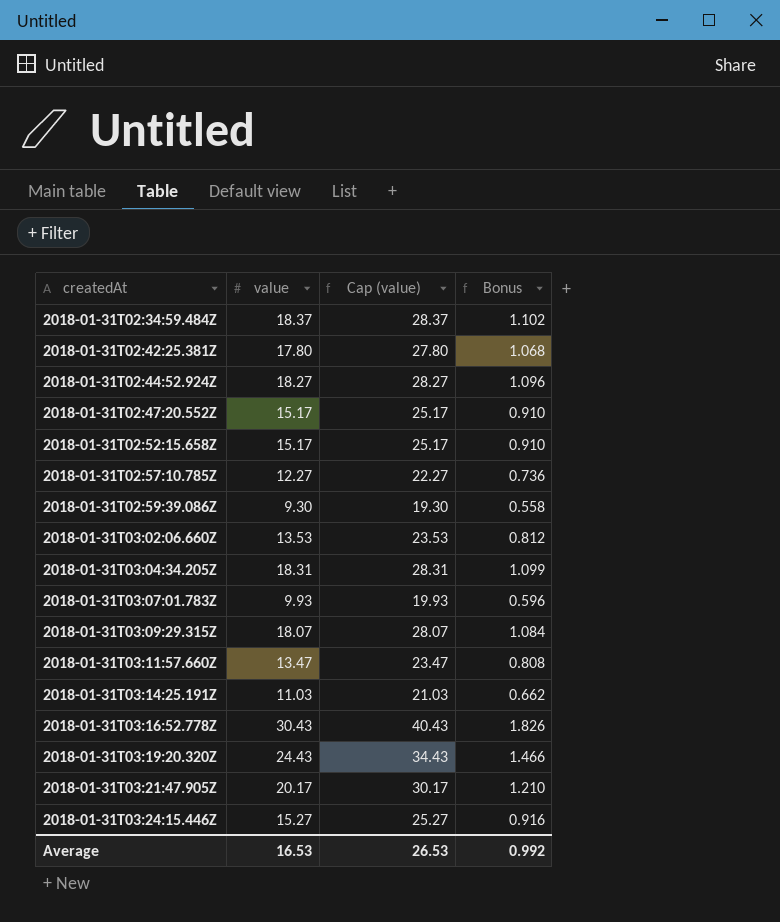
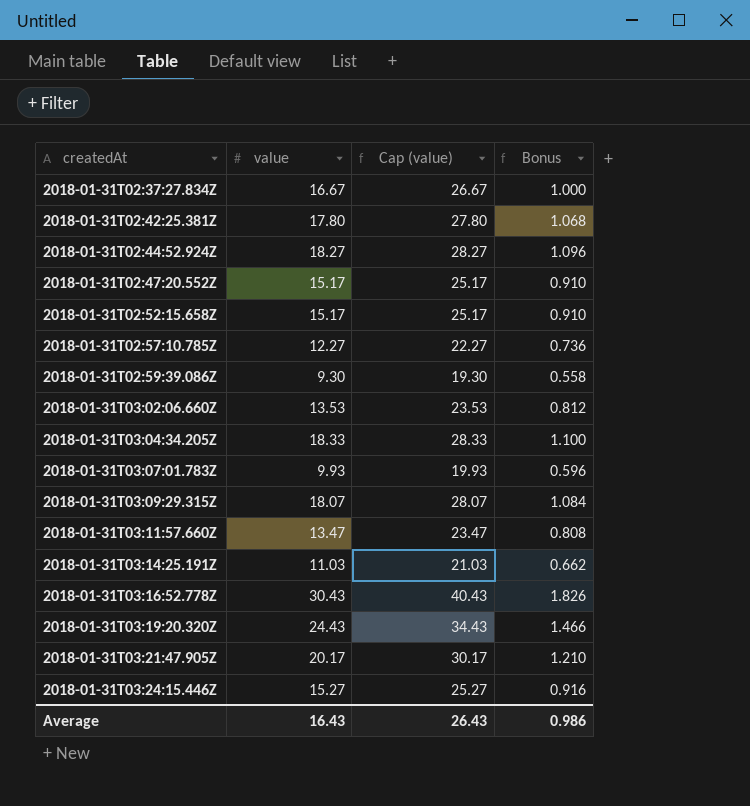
row 2018-01-31T02:34:59.484Z: 18.37 | 28.37 | 1.102 -> none
row 2018-01-31T02:37:27.834Z: none -> 16.67 | 26.67 | 1.000
2018-01-31T03:04:34.205Z | value: 18.31 -> 18.33
2018-01-31T03:04:34.205Z | Cap (value): 28.31 -> 28.33
2018-01-31T03:04:34.205Z | Bonus: 1.099 -> 1.100
Average | value: 16.53 -> 16.43
Average | Cap (value): 26.53 -> 26.43
Average | Bonus: 0.992 -> 0.986

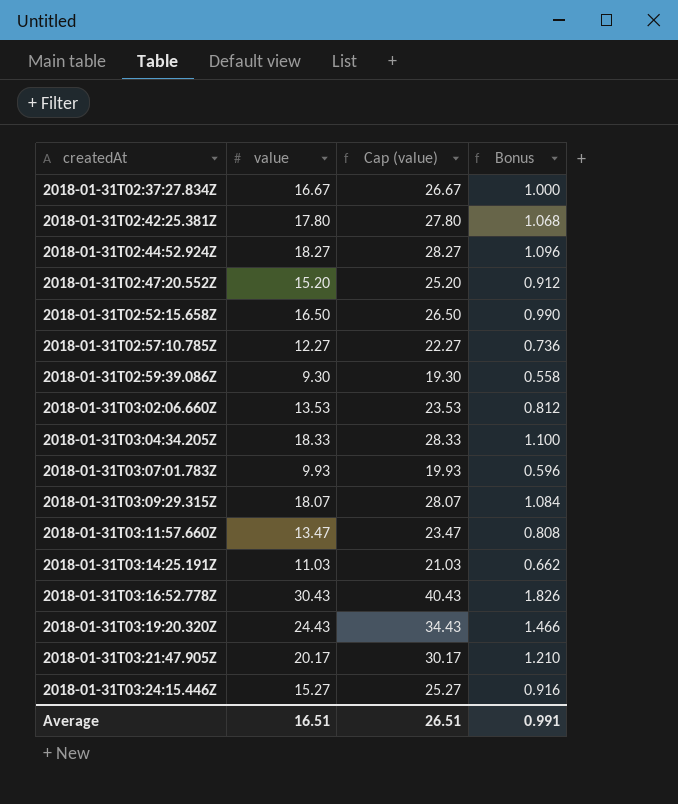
2018-01-31T02:47:20.552Z | value: 15.17 -> 15.20
2018-01-31T02:47:20.552Z | Cap (value): 25.17 -> 25.20
2018-01-31T02:47:20.552Z | Bonus: 0.910 -> 0.912
2018-01-31T02:52:15.658Z | value: 15.17 -> 16.50
2018-01-31T02:52:15.658Z | Cap (value): 25.17 -> 26.50
2018-01-31T02:52:15.658Z | Bonus: 0.910 -> 0.990
Average | value: 16.43 -> 16.51
Average | Cap (value): 26.43 -> 26.51
Average | Bonus: 0.986 -> 0.991

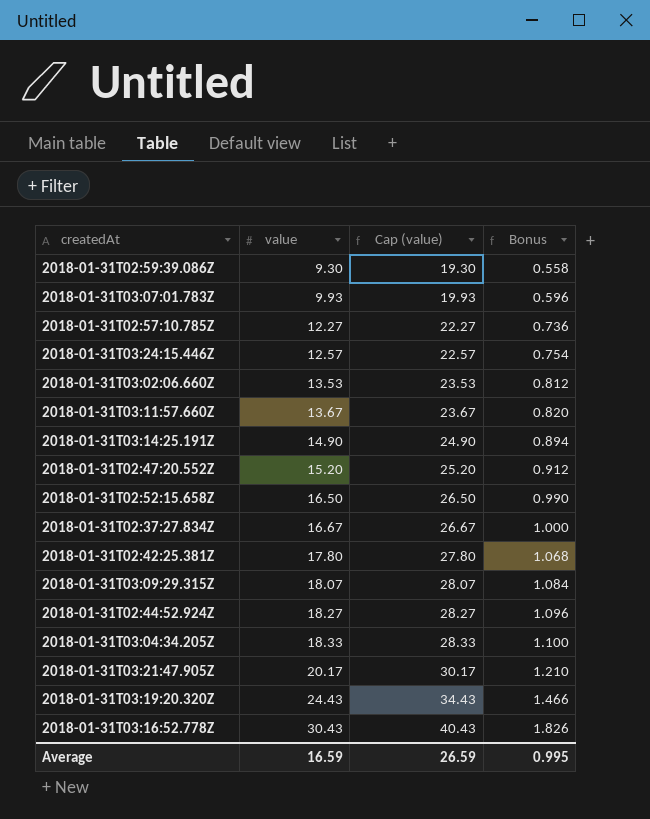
row order: createdAt ascending -> value ascending
2018-01-31T03:24:15.446Z | value: 15.27 -> 12.57
2018-01-31T03:24:15.446Z | Cap (value): 25.27 -> 22.57
2018-01-31T03:24:15.446Z | Bonus: 0.916 -> 0.754
2018-01-31T03:11:57.660Z | value: 13.47 -> 13.67
2018-01-31T03:11:57.660Z | Cap (value): 23.47 -> 23.67
2018-01-31T03:11:57.660Z | Bonus: 0.808 -> 0.820
2018-01-31T03:14:25.191Z | value: 11.03 -> 14.90
2018-01-31T03:14:25.191Z | Cap (value): 21.03 -> 24.90
2018-01-31T03:14:25.191Z | Bonus: 0.662 -> 0.894
Average | value: 16.51 -> 16.59
Average | Cap (value): 26.51 -> 26.59
Average | Bonus: 0.991 -> 0.995

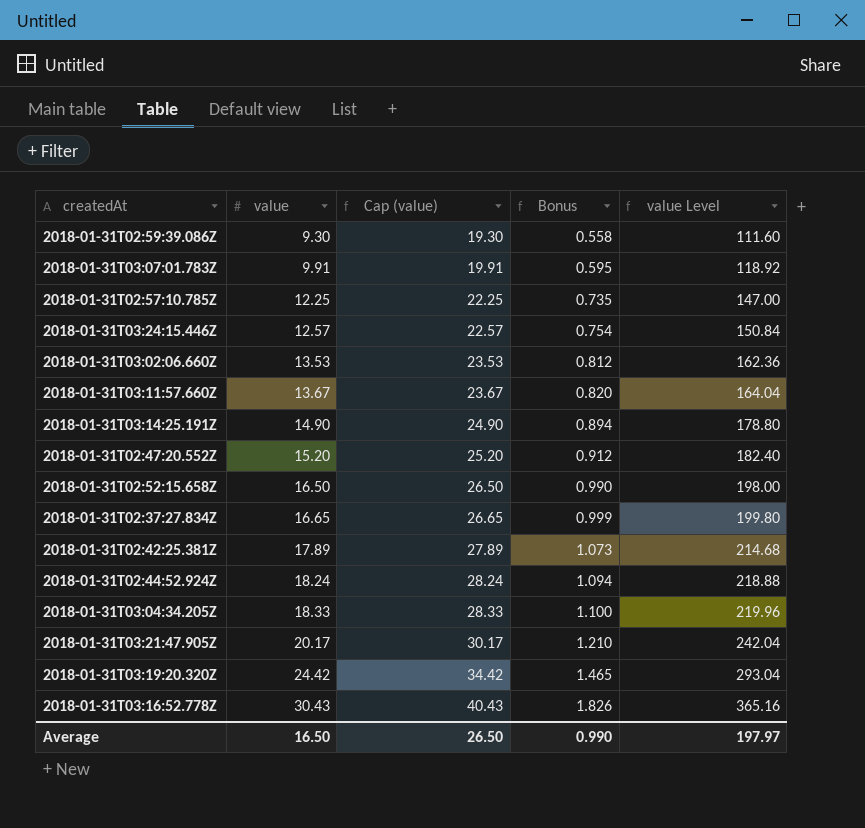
column value Level | formula: none -> [value] * 12
row 2018-01-31T03:09:29.315Z: 18.07 | 28.07 | 1.084 -> none
2018-01-31T03:07:01.783Z | value: 9.93 -> 9.91
2018-01-31T03:07:01.783Z | Cap (value): 19.93 -> 19.91
2018-01-31T03:07:01.783Z | Bonus: 0.596 -> 0.595
2018-01-31T02:57:10.785Z | value: 12.27 -> 12.25
2018-01-31T02:57:10.785Z | Cap (value): 22.27 -> 22.25
2018-01-31T02:57:10.785Z | Bonus: 0.736 -> 0.735
2018-01-31T02:37:27.834Z | value: 16.67 -> 16.65
2018-01-31T02:37:27.834Z | Cap (value): 26.67 -> 26.65
2018-01-31T02:37:27.834Z | Bonus: 1.000 -> 0.999
2018-01-31T02:42:25.381Z | value: 17.80 -> 17.89
2018-01-31T02:42:25.381Z | Cap (value): 27.80 -> 27.89
2018-01-31T02:42:25.381Z | Bonus: 1.068 -> 1.073
2018-01-31T02:44:52.924Z | value: 18.27 -> 18.24
2018-01-31T02:44:52.924Z | Cap (value): 28.27 -> 28.24
2018-01-31T02:44:52.924Z | Bonus: 1.096 -> 1.094
2018-01-31T03:19:20.320Z | value: 24.43 -> 24.42
2018-01-31T03:19:20.320Z | Cap (value): 34.43 -> 34.42
2018-01-31T03:19:20.320Z | Bonus: 1.466 -> 1.465
Average | value: 16.59 -> 16.50
Average | Cap (value): 26.59 -> 26.50
Average | Bonus: 0.995 -> 0.990

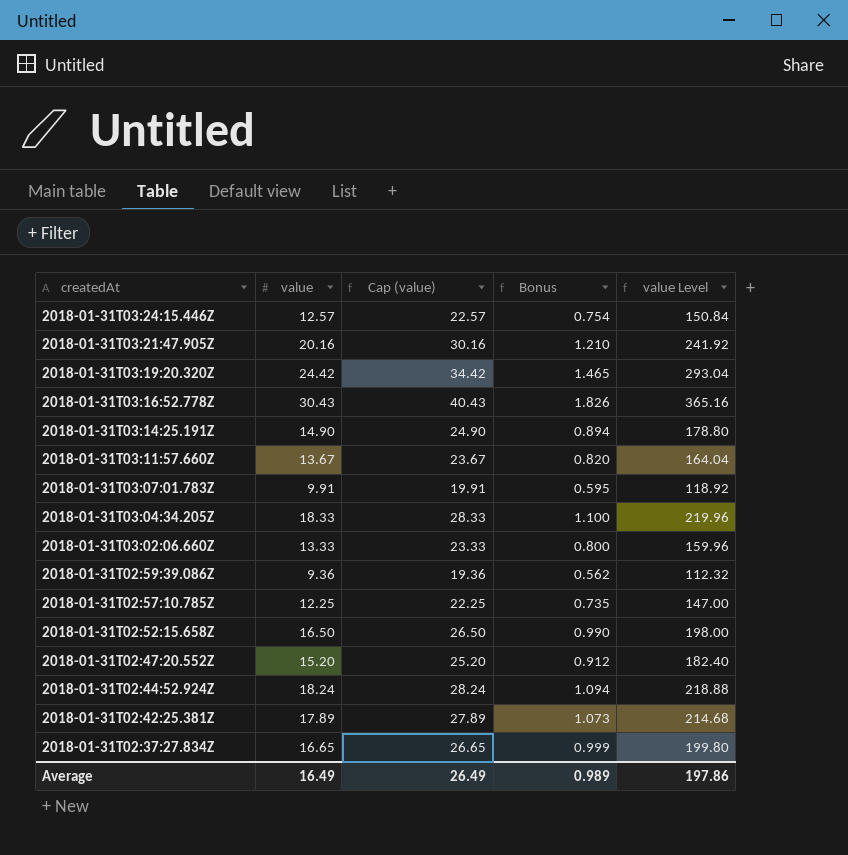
row order: value ascending -> createdAt descending
2018-01-31T03:21:47.905Z | value: 20.17 -> 20.16
2018-01-31T03:21:47.905Z | Cap (value): 30.17 -> 30.16
2018-01-31T03:21:47.905Z | value Level: 242.04 -> 241.92
2018-01-31T03:02:06.660Z | value: 13.53 -> 13.33
2018-01-31T03:02:06.660Z | Cap (value): 23.53 -> 23.33
2018-01-31T03:02:06.660Z | Bonus: 0.812 -> 0.800
2018-01-31T03:02:06.660Z | value Level: 162.36 -> 159.96
2018-01-31T02:59:39.086Z | value: 9.30 -> 9.36
2018-01-31T02:59:39.086Z | Cap (value): 19.30 -> 19.36
2018-01-31T02:59:39.086Z | Bonus: 0.558 -> 0.562
2018-01-31T02:59:39.086Z | value Level: 111.60 -> 112.32
Average | value: 16.50 -> 16.49
Average | Cap (value): 26.50 -> 26.49
Average | Bonus: 0.990 -> 0.989
Average | value Level: 197.97 -> 197.86

